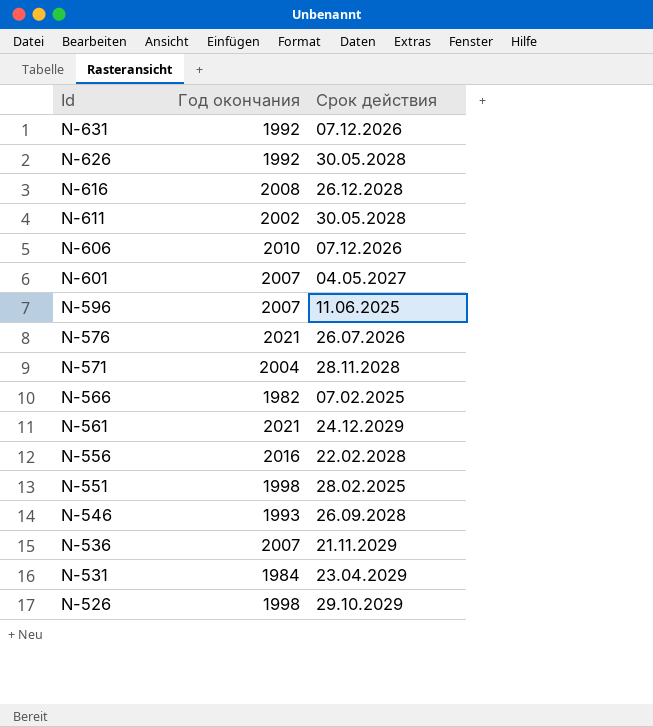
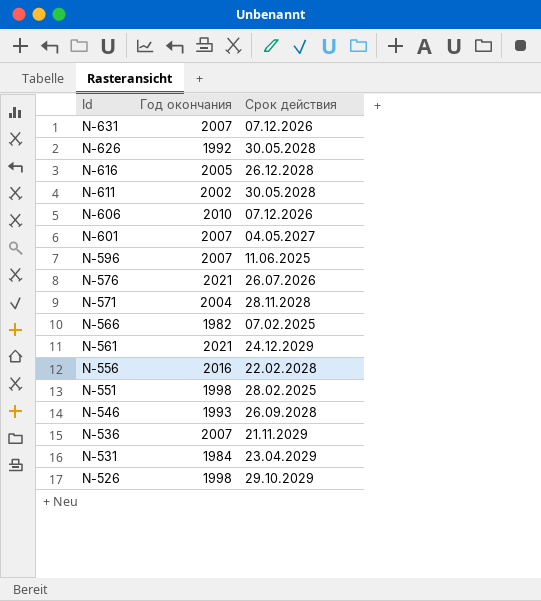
N-631 | Год окончания: 1992 -> 2007
N-616 | Год окончания: 2008 -> 2005

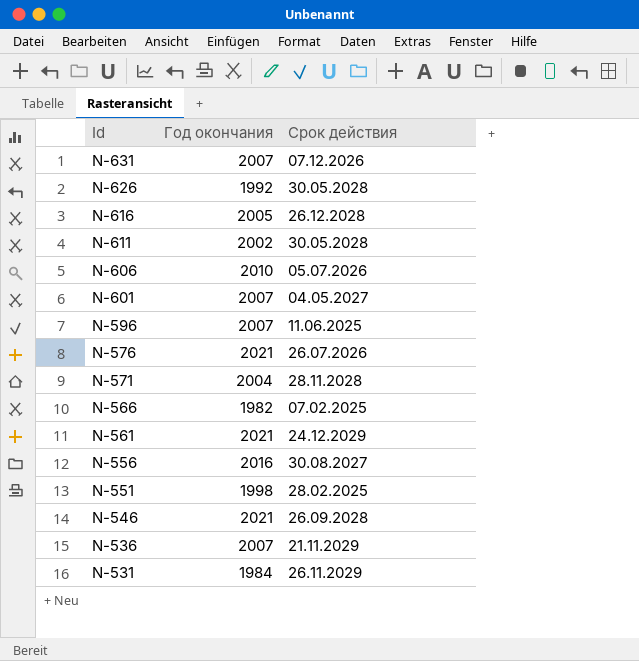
row N-526: 1998 | 29.10.2029 -> none
N-606 | Срок действия: 07.12.2026 -> 05.07.2026
N-556 | Срок действия: 22.02.2028 -> 30.08.2027
N-546 | Год окончания: 1993 -> 2021
N-531 | Срок действия: 23.04.2029 -> 26.11.2029

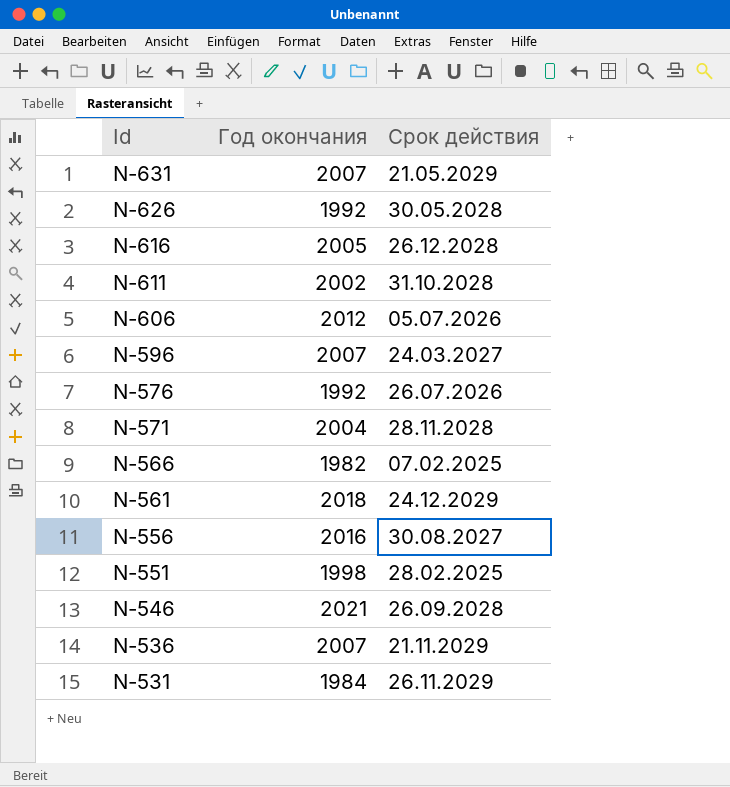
row N-601: 2007 | 04.05.2027 -> none
N-631 | Срок действия: 07.12.2026 -> 21.05.2029
N-611 | Срок действия: 30.05.2028 -> 31.10.2028
N-606 | Год окончания: 2010 -> 2012
N-596 | Срок действия: 11.06.2025 -> 24.03.2027
N-576 | Год окончания: 2021 -> 1992
N-561 | Год окончания: 2021 -> 2018

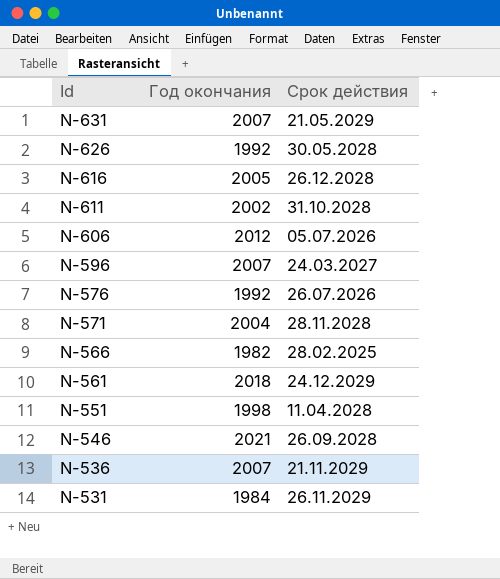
row N-556: 2016 | 30.08.2027 -> none
N-566 | Срок действия: 07.02.2025 -> 28.02.2025
N-551 | Срок действия: 28.02.2025 -> 11.04.2028

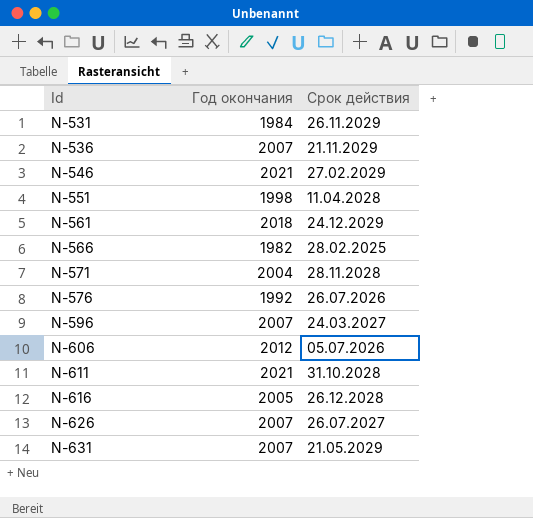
row order: Id descending -> Id ascending
N-546 | Срок действия: 26.09.2028 -> 27.02.2029
N-611 | Год окончания: 2002 -> 2021
N-626 | Год окончания: 1992 -> 2007
N-626 | Срок действия: 30.05.2028 -> 26.07.2027

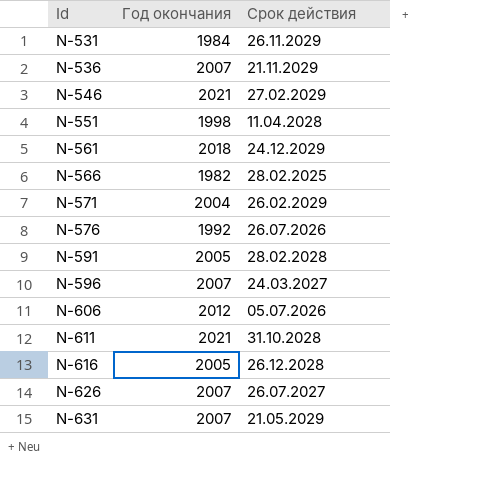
N-571 | Срок действия: 28.11.2028 -> 26.02.2029
row N-591: none -> 2005 | 28.02.2028

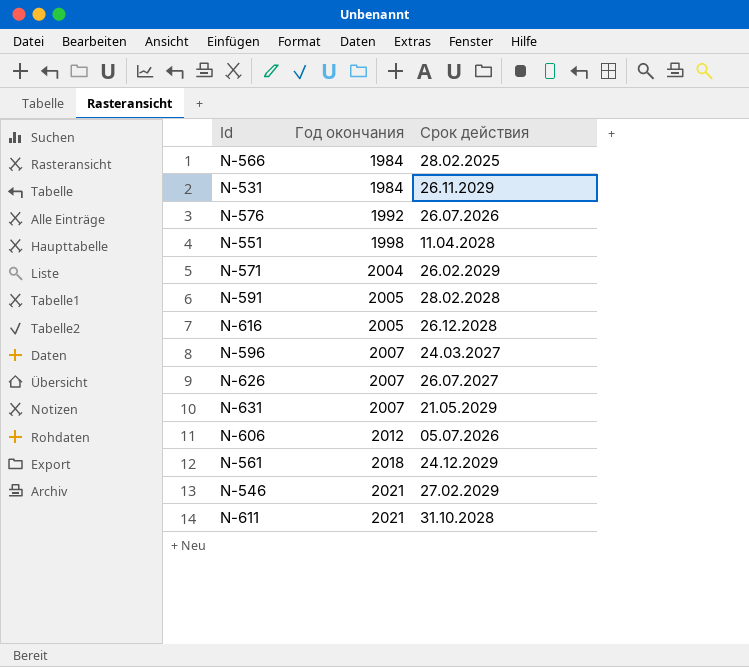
row order: Id ascending -> Год окончания ascending
row N-536: 2007 | 21.11.2029 -> none
N-566 | Год окончания: 1982 -> 1984

